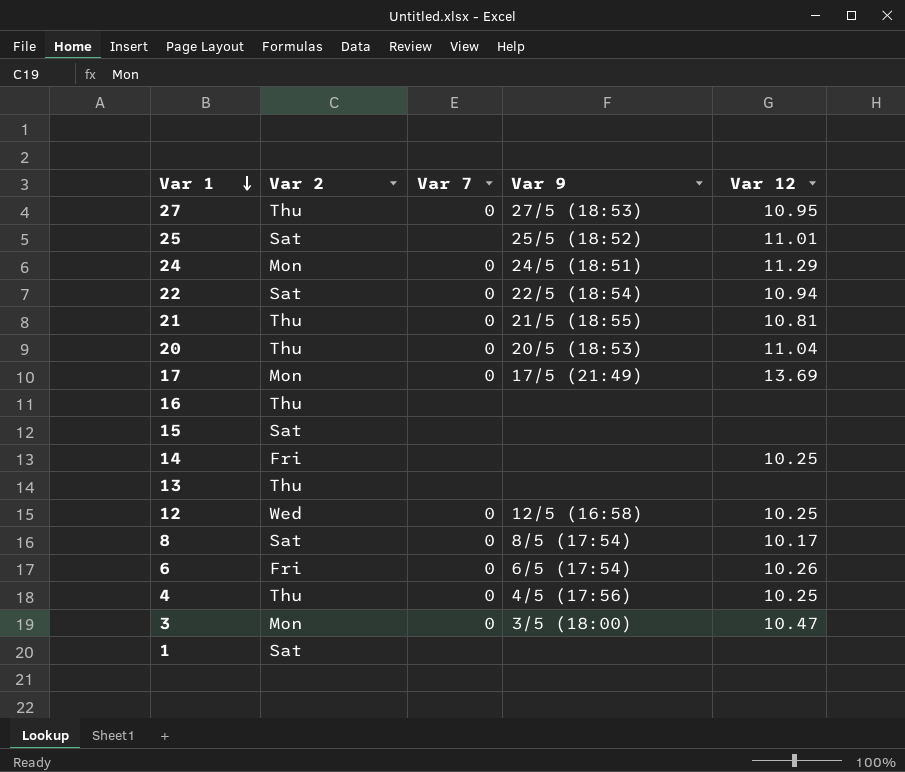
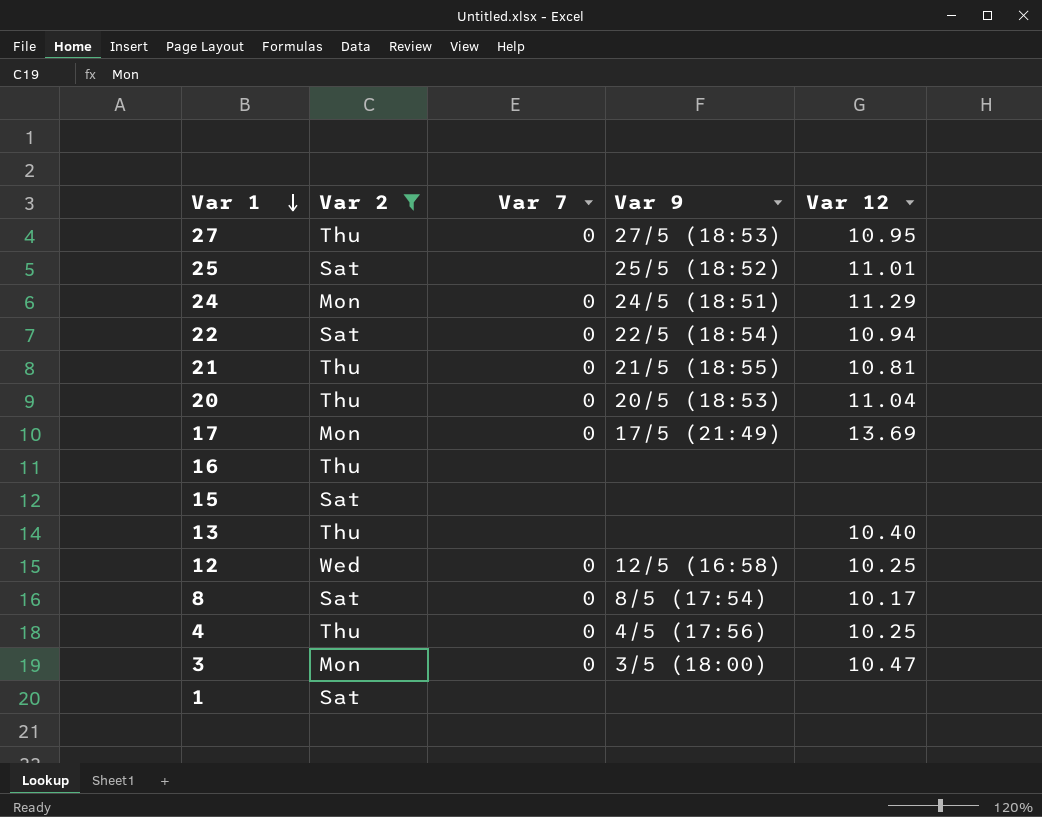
filter: none -> Var 2 != Fri
13 | Var 12: none -> 10.40

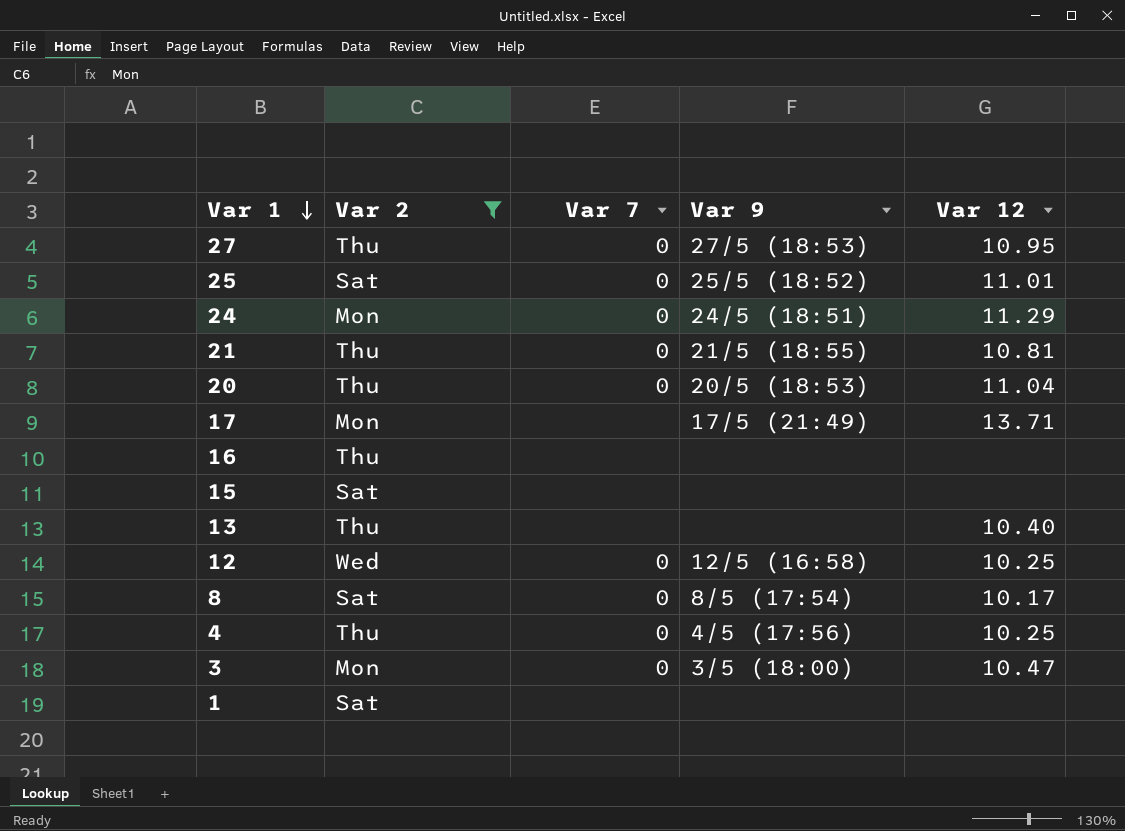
row 22: Sat | 0 | 22/5 (18:54) | 10.94 -> none
25 | Var 7: none -> 0
17 | Var 7: 0 -> none
17 | Var 12: 13.69 -> 13.71

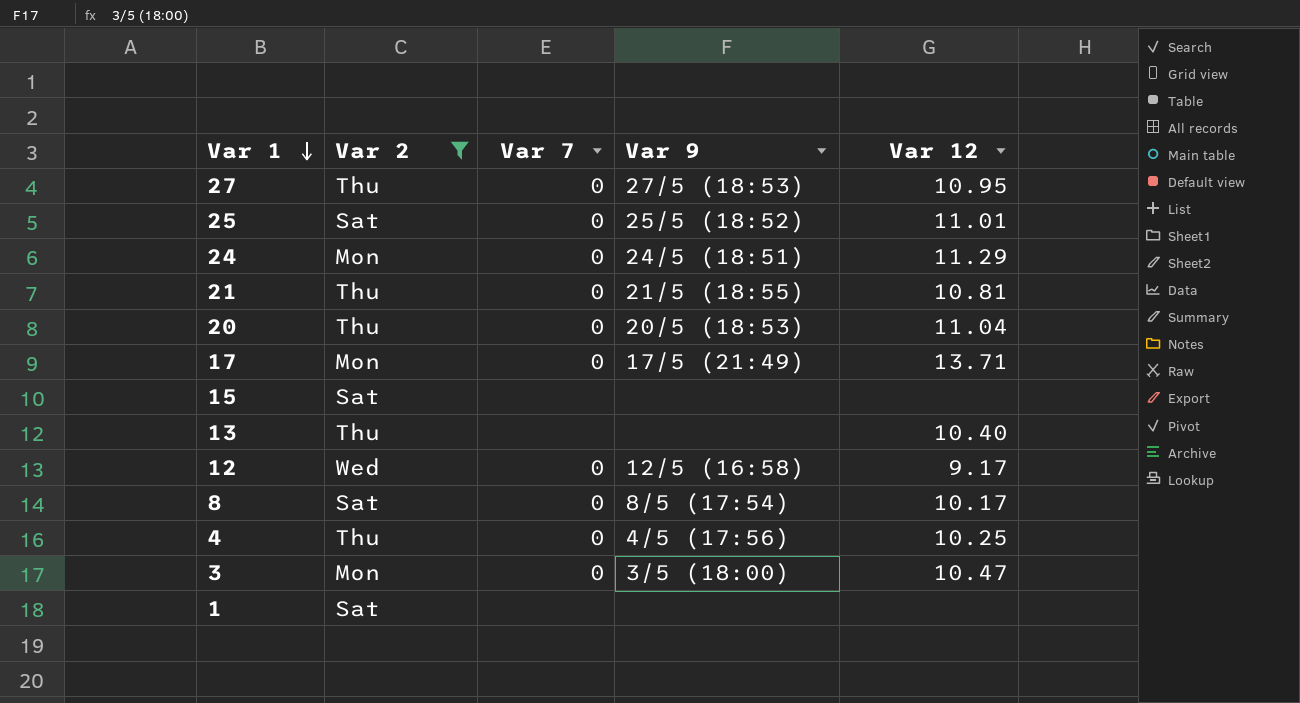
row 16: Thu | none | none | none -> none
17 | Var 7: none -> 0
12 | Var 12: 10.25 -> 9.17

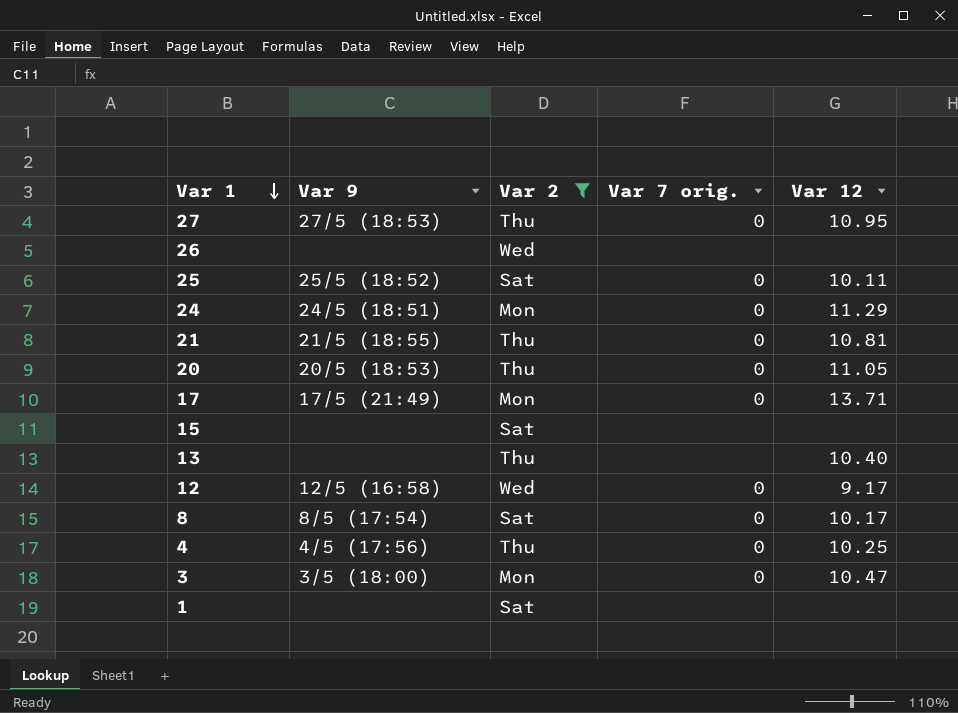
column Var 9 | position: 4 -> 2
column name: Var 7 -> Var 7 orig.
row 26: none -> none | Wed | none | none
25 | Var 12: 11.01 -> 10.11
20 | Var 12: 11.04 -> 11.05

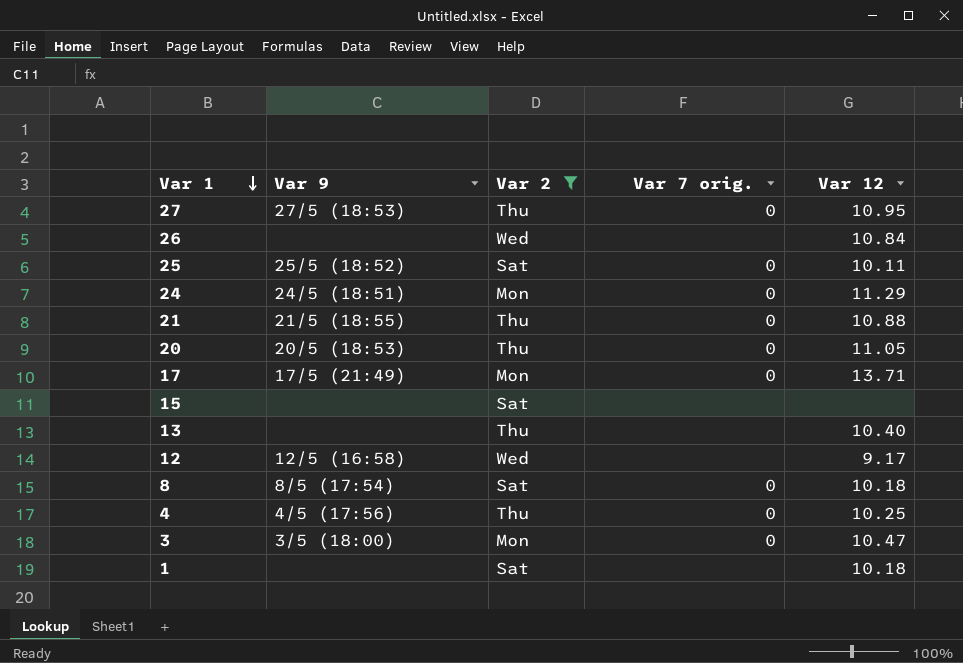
26 | Var 12: none -> 10.84
21 | Var 12: 10.81 -> 10.88
12 | Var 7 orig.: 0 -> none
8 | Var 12: 10.17 -> 10.18
1 | Var 12: none -> 10.18

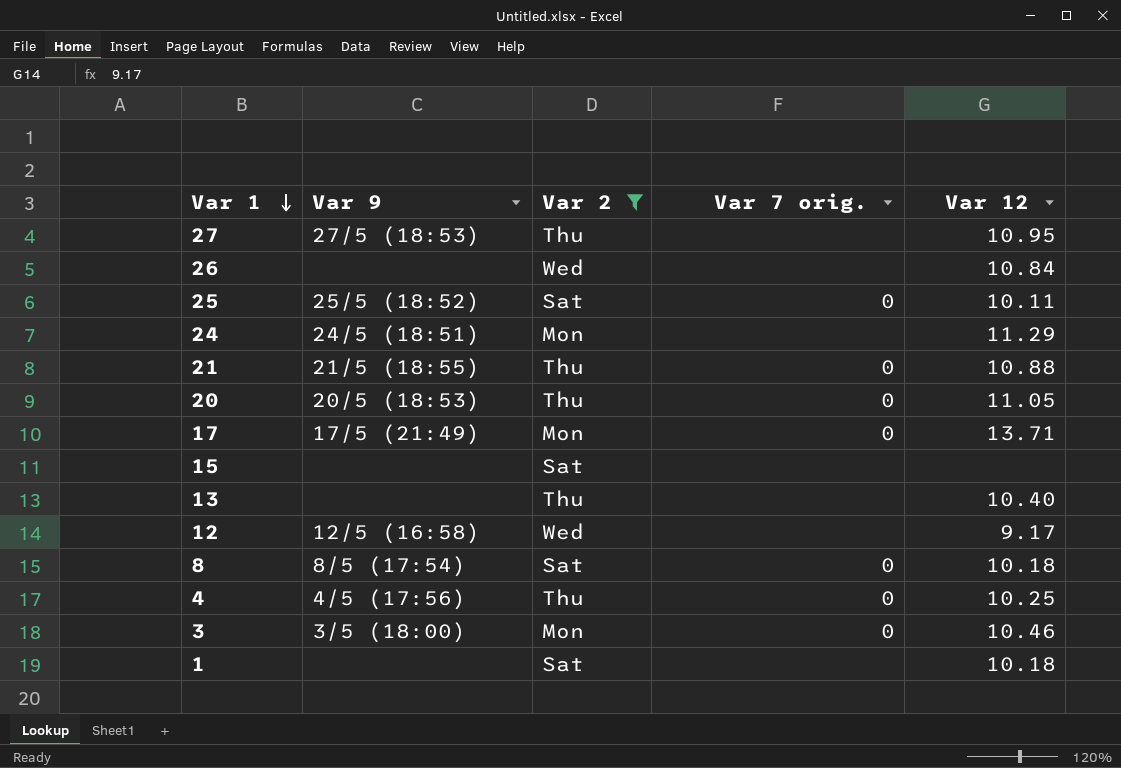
27 | Var 7 orig.: 0 -> none
24 | Var 7 orig.: 0 -> none
3 | Var 12: 10.47 -> 10.46

